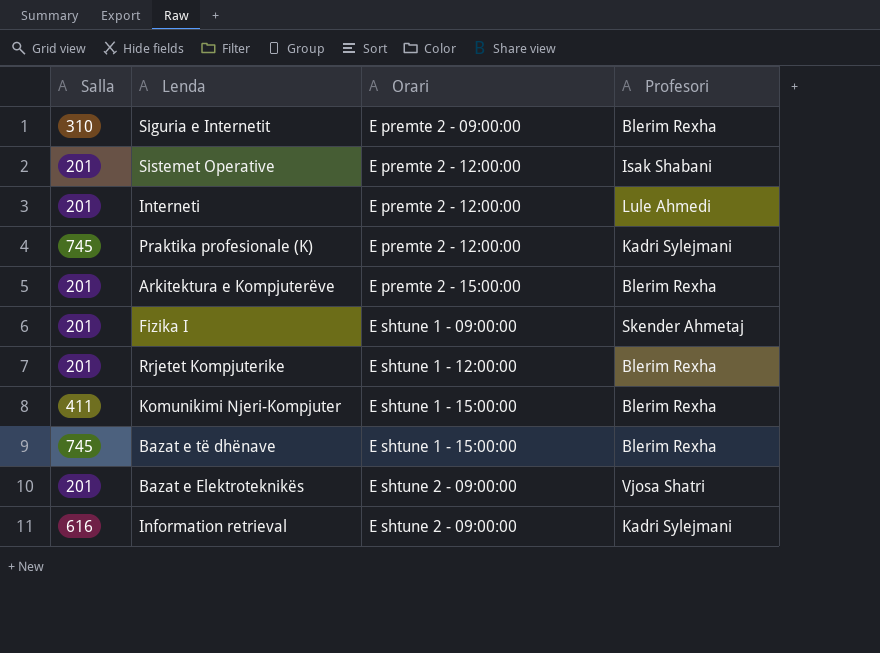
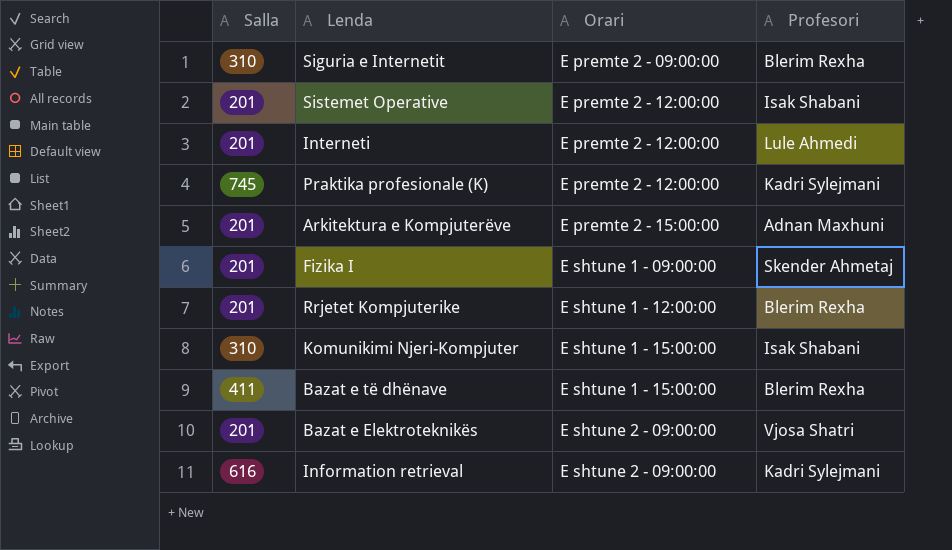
Arkitektura e Kompjuterëve | Profesori: Blerim Rexha -> Adnan Maxhuni
Komunikimi Njeri-Kompjuter | Salla: 411 -> 310
Komunikimi Njeri-Kompjuter | Profesori: Blerim Rexha -> Isak Shabani
Bazat e të dhënave | Salla: 745 -> 411

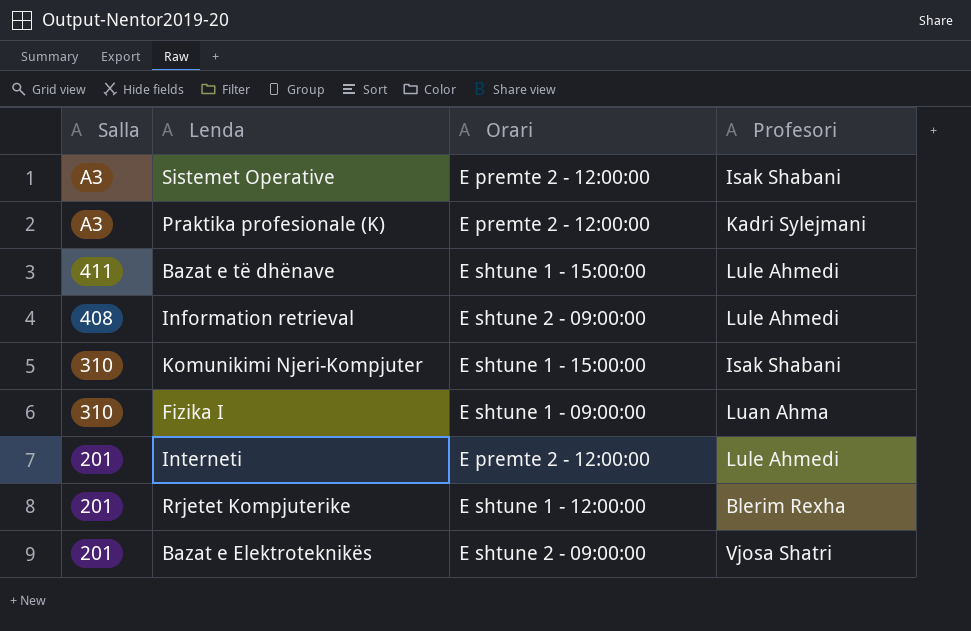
row order: Orari ascending -> Salla descending
row Siguria e Internetit: 310 | E premte 2 - 09:00:00 | Blerim Rexha -> none
row Arkitektura e Kompjuterëve: 201 | E premte 2 - 15:00:00 | Adnan Maxhuni -> none
Sistemet Operative | Salla: 201 -> A3
Praktika profesionale (K) | Salla: 745 -> A3
Bazat e të dhënave | Profesori: Blerim Rexha -> Lule Ahmedi
Information retrieval | Salla: 616 -> 408
Information retrieval | Profesori: Kadri Sylejmani -> Lule Ahmedi
Fizika I | Salla: 201 -> 310
Fizika I | Profesori: Skender Ahmetaj -> Luan Ahma

